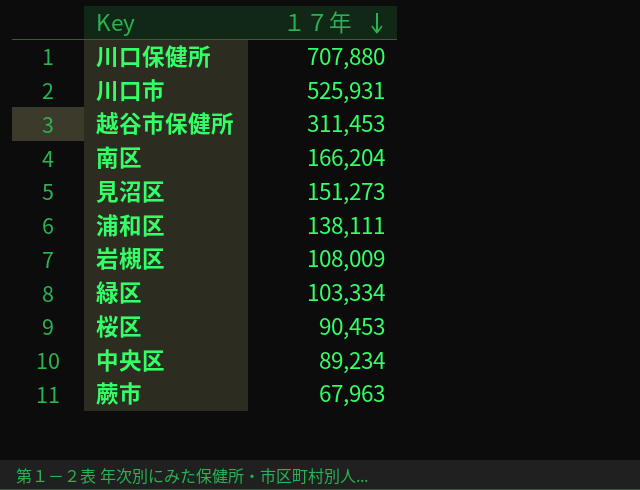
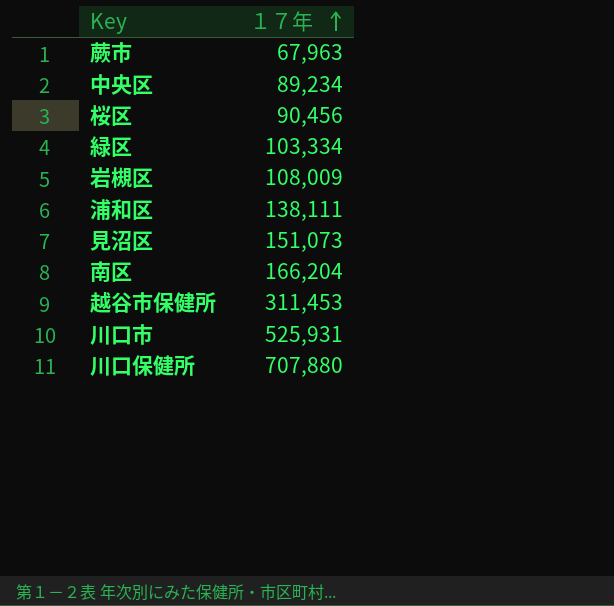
row order: １７年 descending -> １７年 ascending
桜区 | １７年: 90,453 -> 90,456
見沼区 | １７年: 151,273 -> 151,073

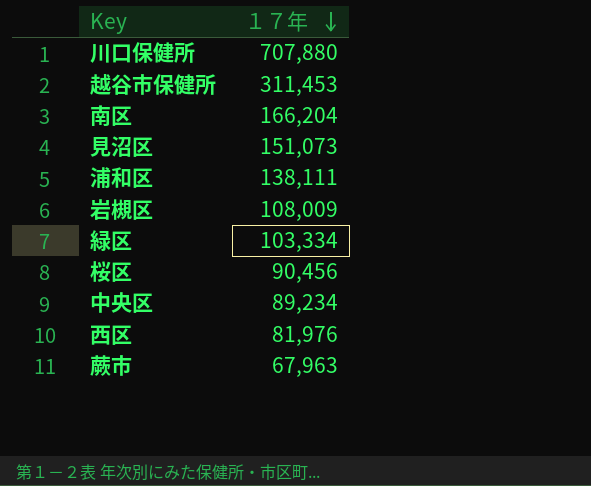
row order: １７年 ascending -> １７年 descending
row 川口市: 525,931 -> none
row 西区: none -> 81,976

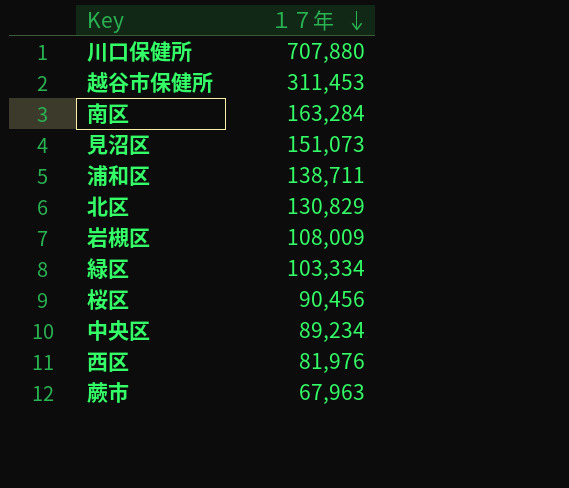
南区 | １７年: 166,204 -> 163,284
浦和区 | １７年: 138,111 -> 138,711
row 北区: none -> 130,829

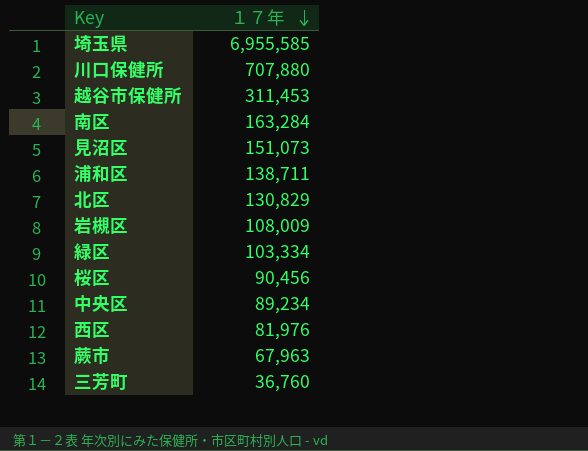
row 埼玉県: none -> 6,955,585
row 三芳町: none -> 36,760

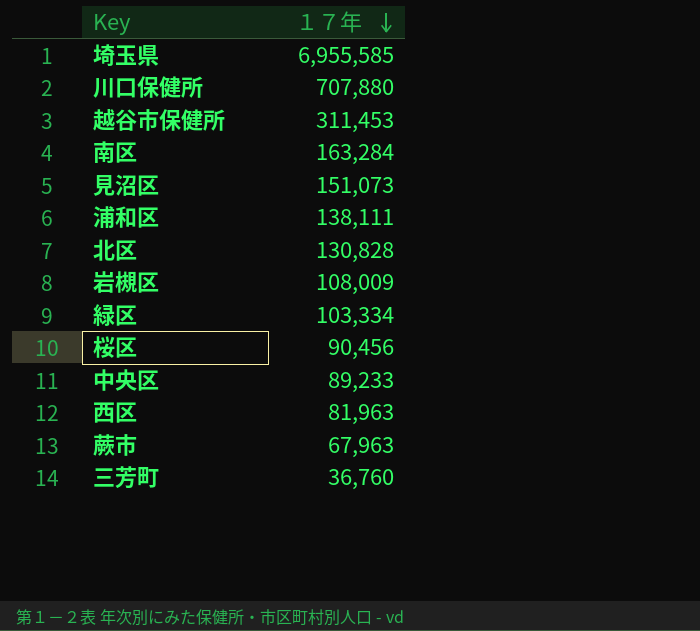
浦和区 | １７年: 138,711 -> 138,111
北区 | １７年: 130,829 -> 130,828
中央区 | １７年: 89,234 -> 89,233
西区 | １７年: 81,976 -> 81,963

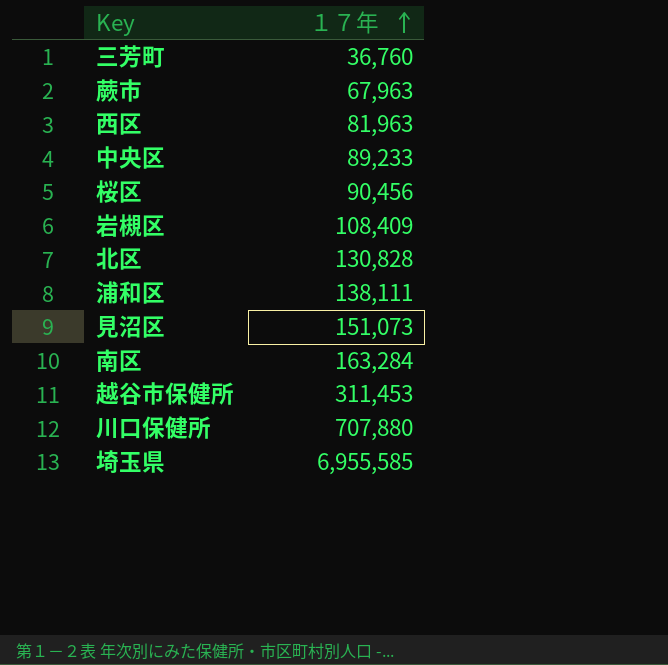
row order: １７年 descending -> １７年 ascending
row 緑区: 103,334 -> none
岩槻区 | １７年: 108,009 -> 108,409

